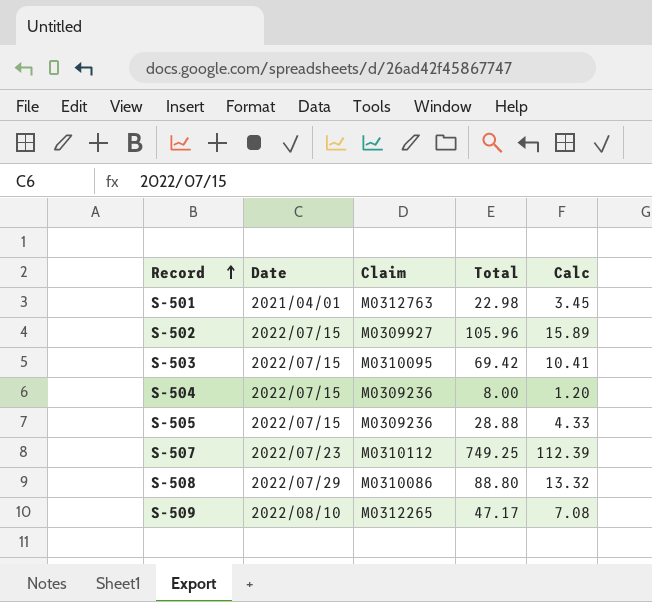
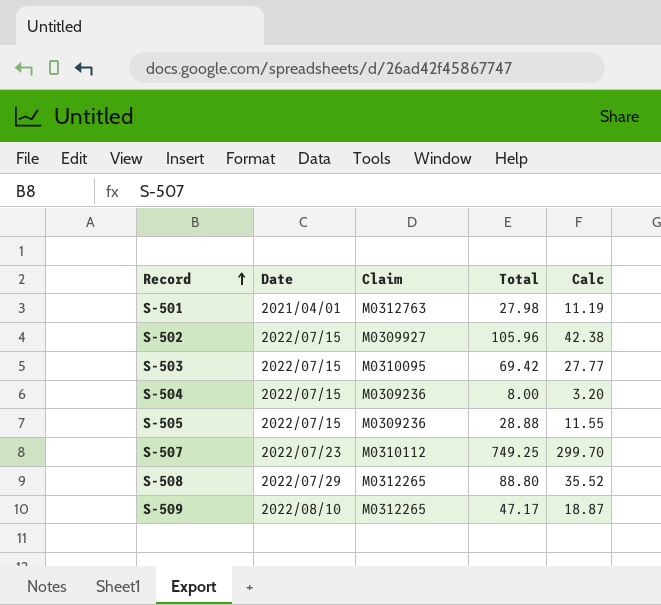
column Calc | formula: [Total] * 0.15 -> [Total] * 0.4
S-501 | Total: 22.98 -> 27.98
S-508 | Claim: M0310086 -> M0312265

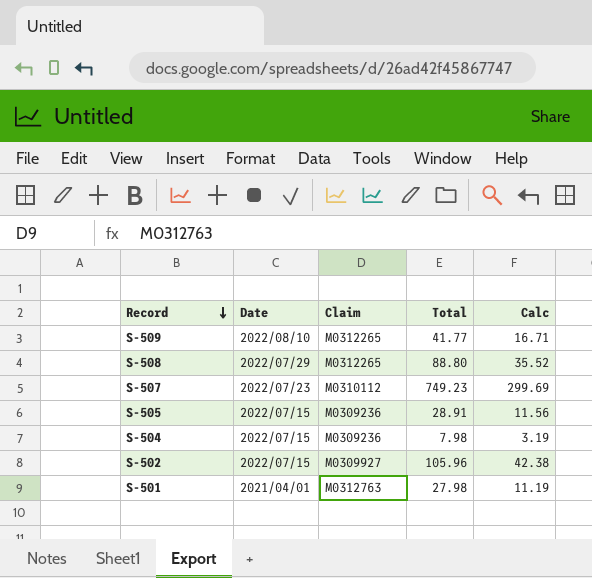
row order: Record ascending -> Record descending
row S-503: 2022/07/15 | M0310095 | 69.42 | 27.77 -> none
S-509 | Total: 47.17 -> 41.77
S-509 | Calc: 18.87 -> 16.71
S-507 | Total: 749.25 -> 749.23
S-507 | Calc: 299.70 -> 299.69
S-505 | Total: 28.88 -> 28.91
S-505 | Calc: 11.55 -> 11.56
S-504 | Total: 8.00 -> 7.98
S-504 | Calc: 3.20 -> 3.19

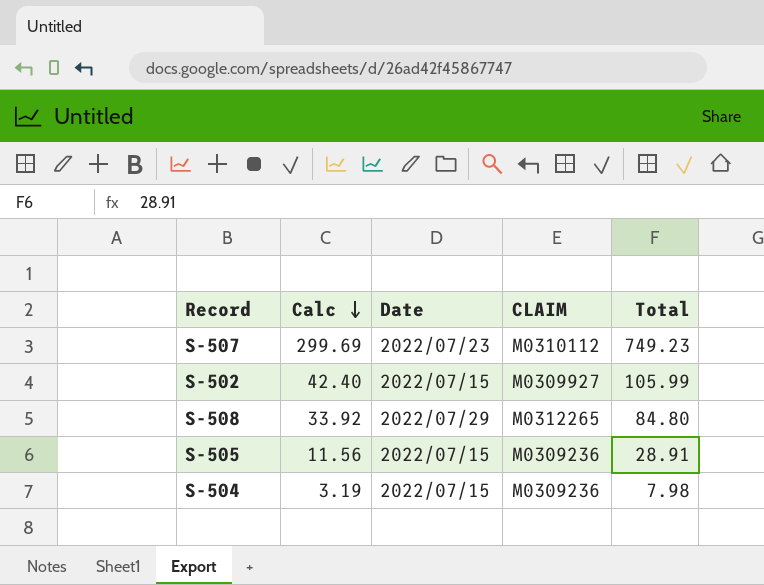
row order: Record descending -> Calc descending
column Calc | position: 5 -> 2
column name: Claim -> CLAIM
row S-509: 2022/08/10 | M0312265 | 41.77 | 16.71 -> none
row S-501: 2021/04/01 | M0312763 | 27.98 | 11.19 -> none
S-502 | Calc: 42.38 -> 42.40
S-502 | Total: 105.96 -> 105.99
S-508 | Calc: 35.52 -> 33.92
S-508 | Total: 88.80 -> 84.80

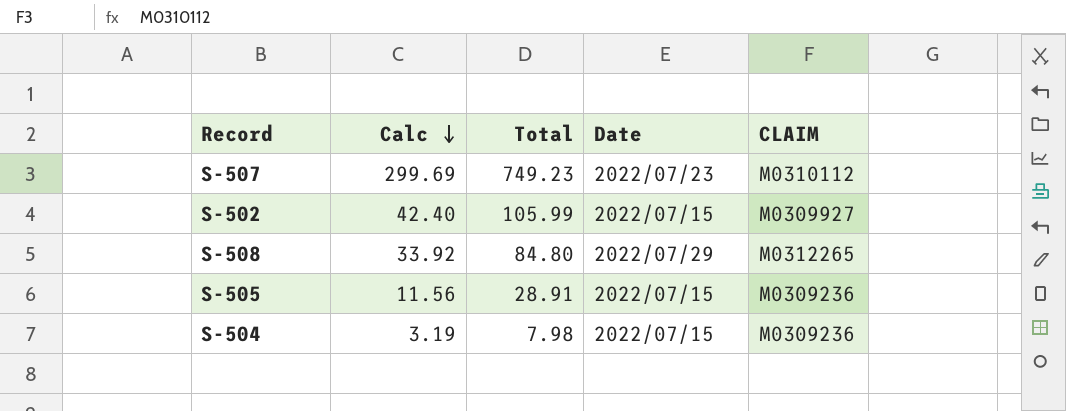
column Total | position: 5 -> 3

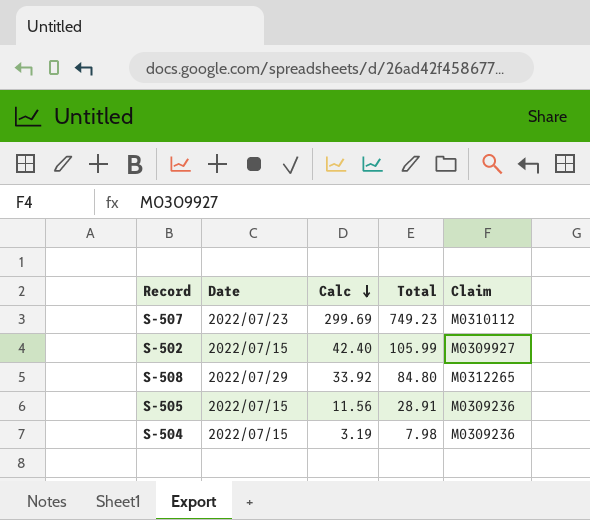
column Date | position: 4 -> 2
column name: CLAIM -> Claim

